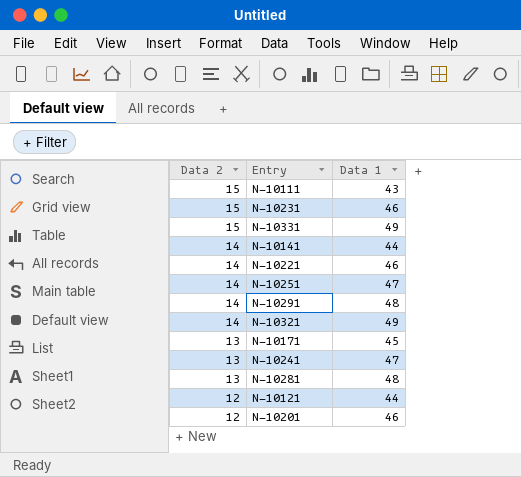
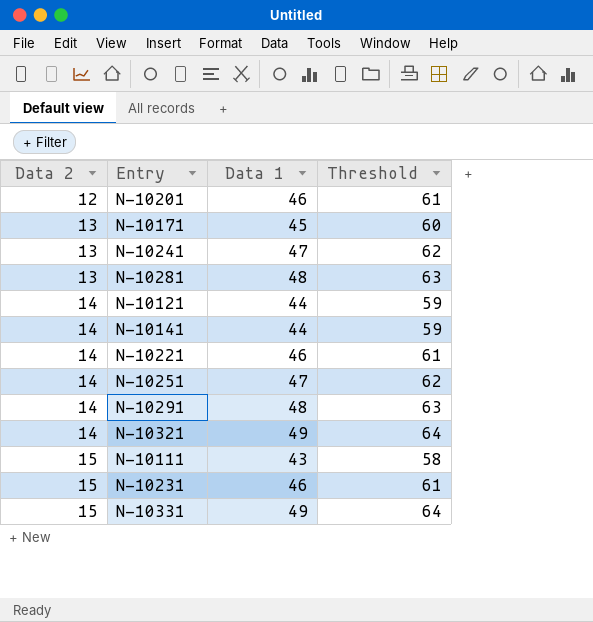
row order: Data 2 descending -> Data 2 ascending
column Threshold | formula: none -> [Data 1] + 15
N-10121 | Data 2: 12 -> 14

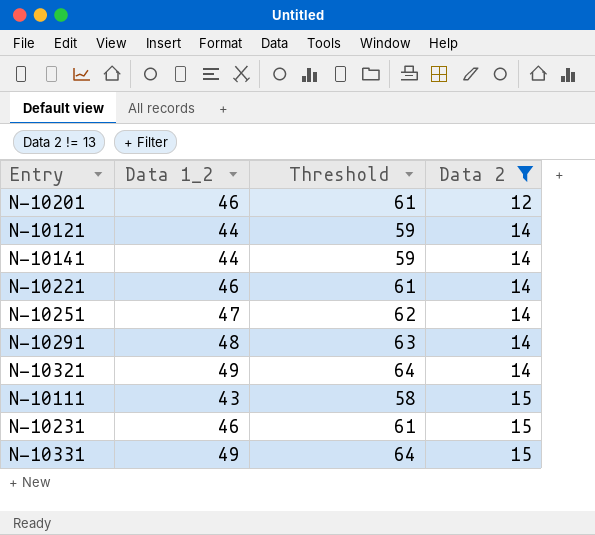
filter: none -> Data 2 != 13
column name: Data 1 -> Data 1_2
column Data 2 | position: 1 -> 4

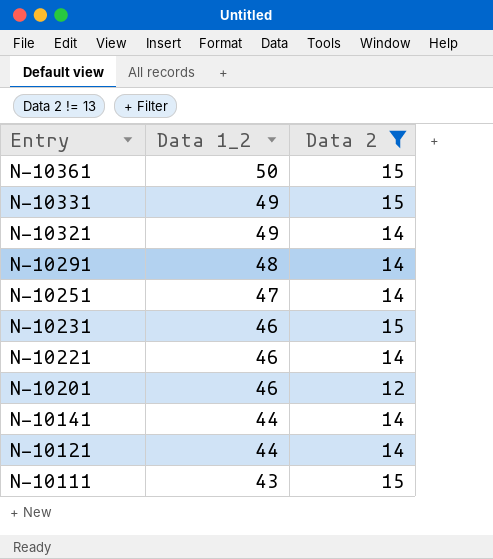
row order: Data 2 ascending -> Entry descending
column Threshold | formula: [Data 1_2] + 15 -> none
row N-10361: none -> 50 | 15

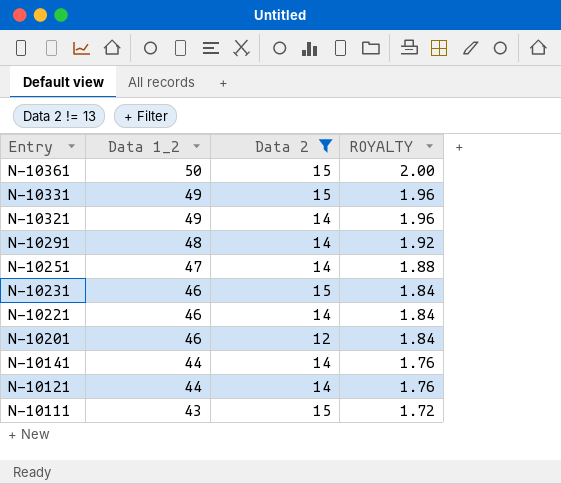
column ROYALTY | formula: none -> [Data 1_2] * 0.04

